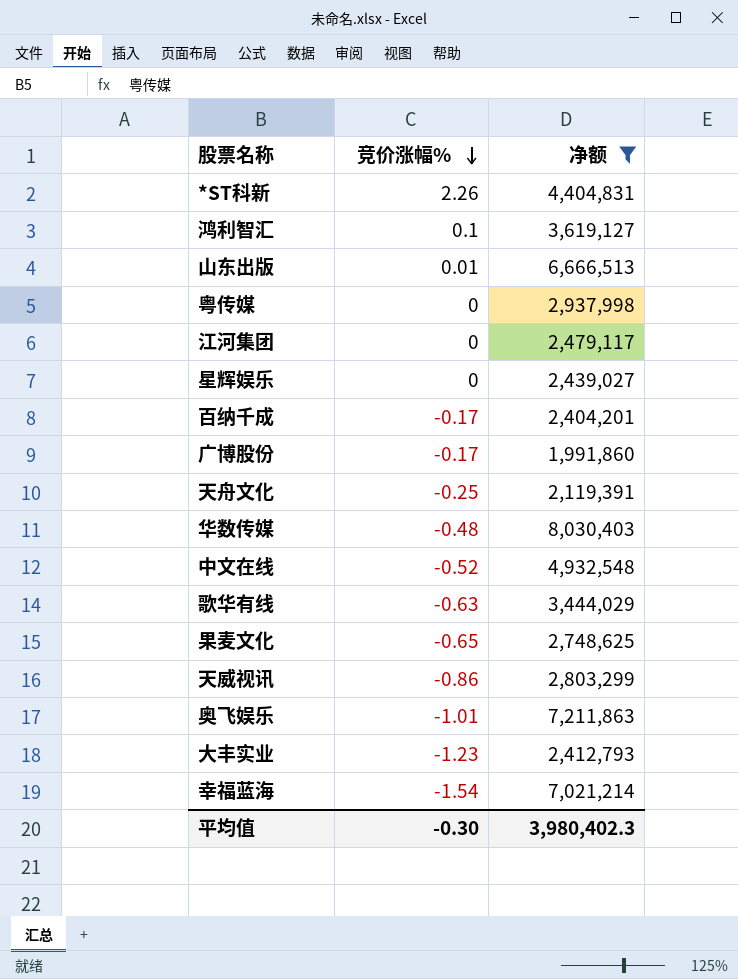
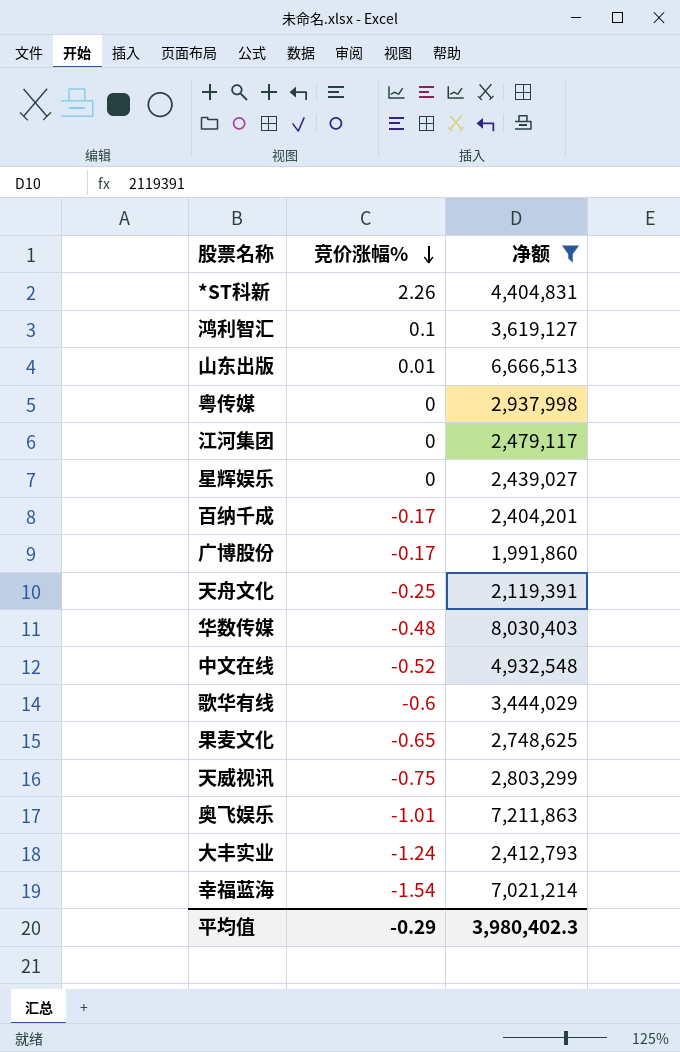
歌华有线 | 竞价涨幅%: -0.63 -> -0.6
天威视讯 | 竞价涨幅%: -0.86 -> -0.75
大丰实业 | 竞价涨幅%: -1.23 -> -1.24
平均值 | 竞价涨幅%: -0.30 -> -0.29

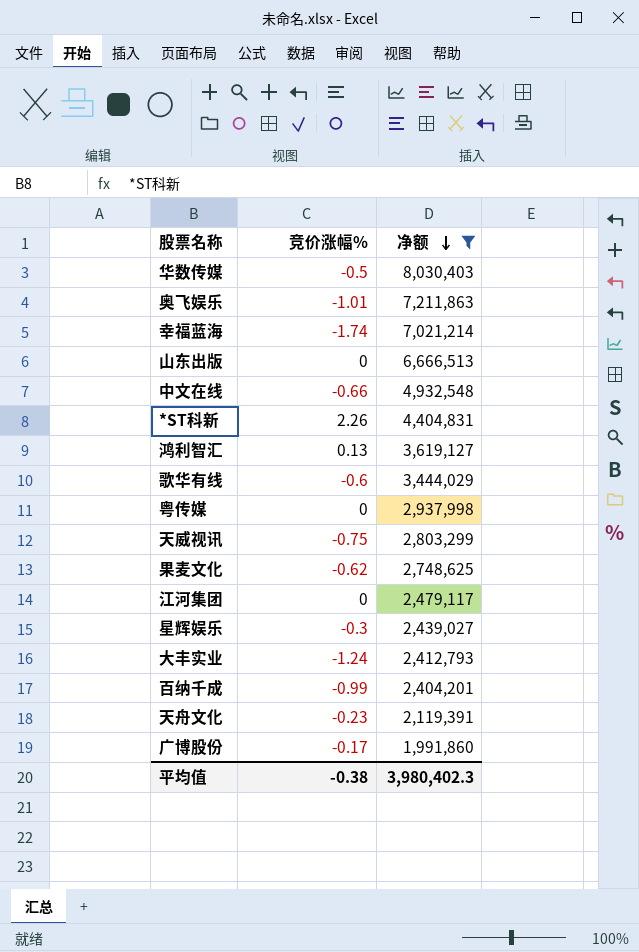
row order: 竞价涨幅% descending -> 净额 descending
华数传媒 | 竞价涨幅%: -0.48 -> -0.5
幸福蓝海 | 竞价涨幅%: -1.54 -> -1.74
山东出版 | 竞价涨幅%: 0.01 -> 0
中文在线 | 竞价涨幅%: -0.52 -> -0.66
鸿利智汇 | 竞价涨幅%: 0.1 -> 0.13
果麦文化 | 竞价涨幅%: -0.65 -> -0.62
星辉娱乐 | 竞价涨幅%: 0 -> -0.3
百纳千成 | 竞价涨幅%: -0.17 -> -0.99
天舟文化 | 竞价涨幅%: -0.25 -> -0.23
平均值 | 竞价涨幅%: -0.29 -> -0.38

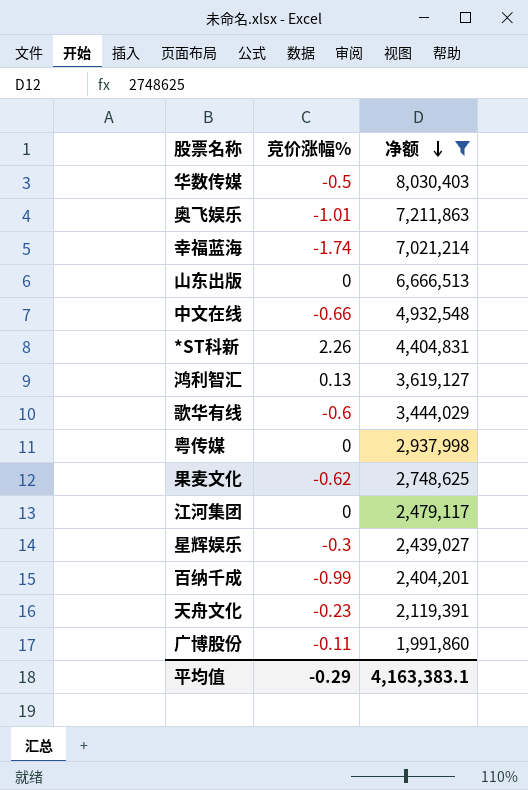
row 天威视讯: -0.75 | 2,803,299 -> none
row 大丰实业: -1.24 | 2,412,793 -> none
广博股份 | 竞价涨幅%: -0.17 -> -0.11
平均值 | 竞价涨幅%: -0.38 -> -0.29
平均值 | 净额: 3,980,402.3 -> 4,163,383.1

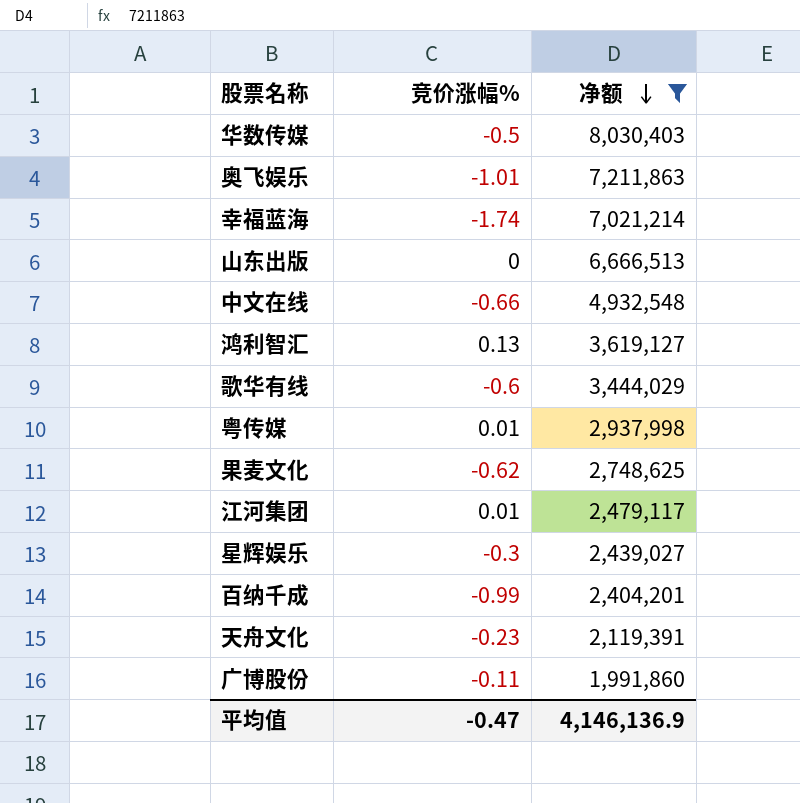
row *ST科新: 2.26 | 4,404,831 -> none
粤传媒 | 竞价涨幅%: 0 -> 0.01
江河集团 | 竞价涨幅%: 0 -> 0.01
平均值 | 竞价涨幅%: -0.29 -> -0.47
平均值 | 净额: 4,163,383.1 -> 4,146,136.9

